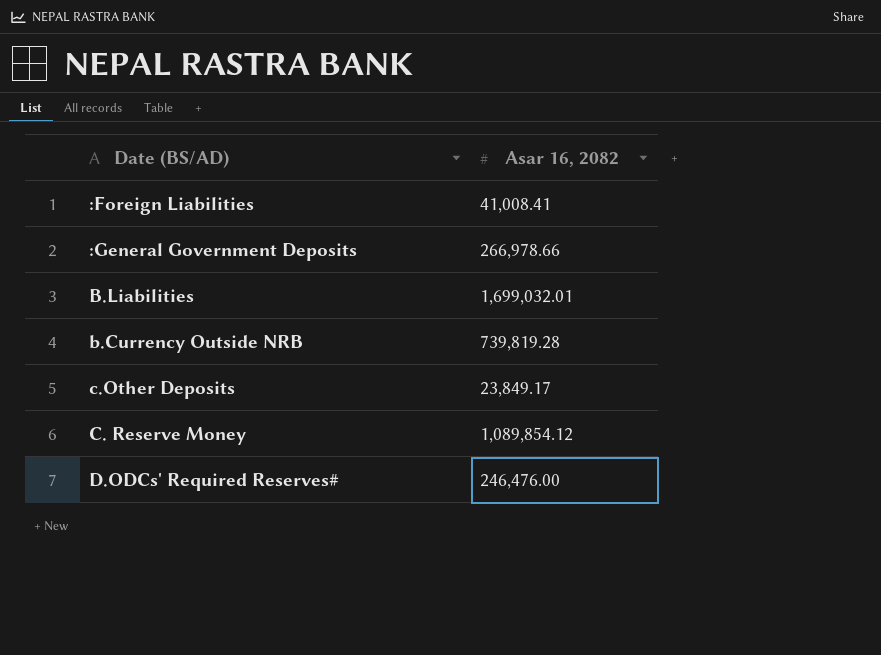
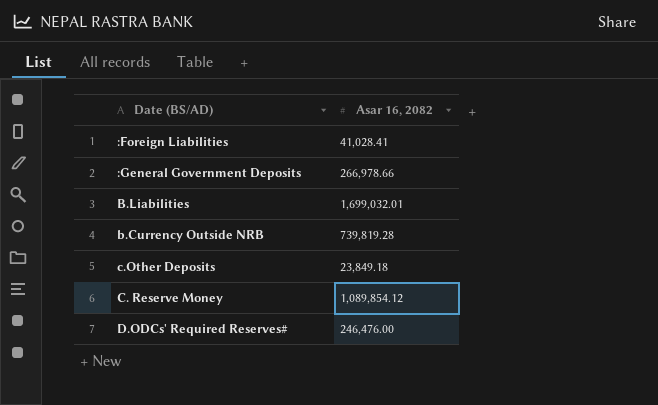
:Foreign Liabilities | Asar 16, 2082: 41,008.41 -> 41,028.41
c.Other Deposits | Asar 16, 2082: 23,849.17 -> 23,849.18

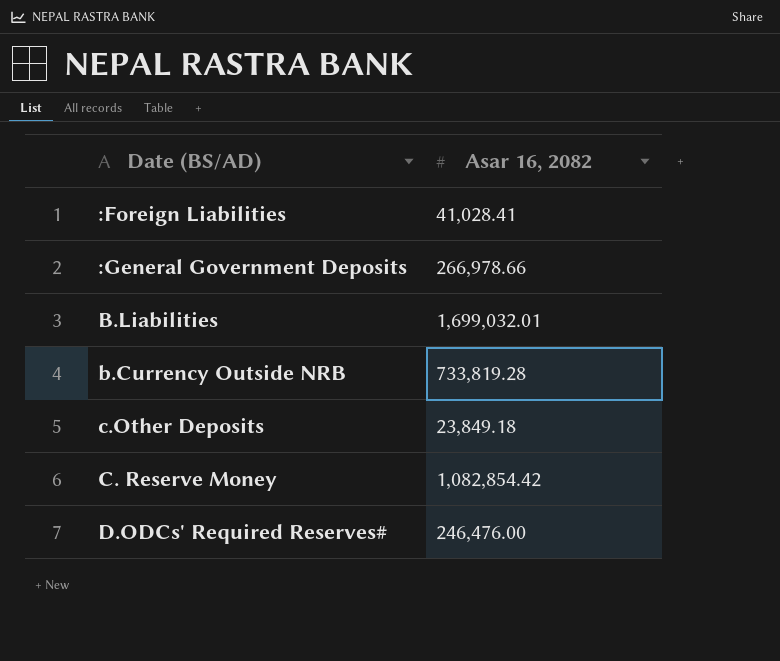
b.Currency Outside NRB | Asar 16, 2082: 739,819.28 -> 733,819.28
C. Reserve Money | Asar 16, 2082: 1,089,854.12 -> 1,082,854.42

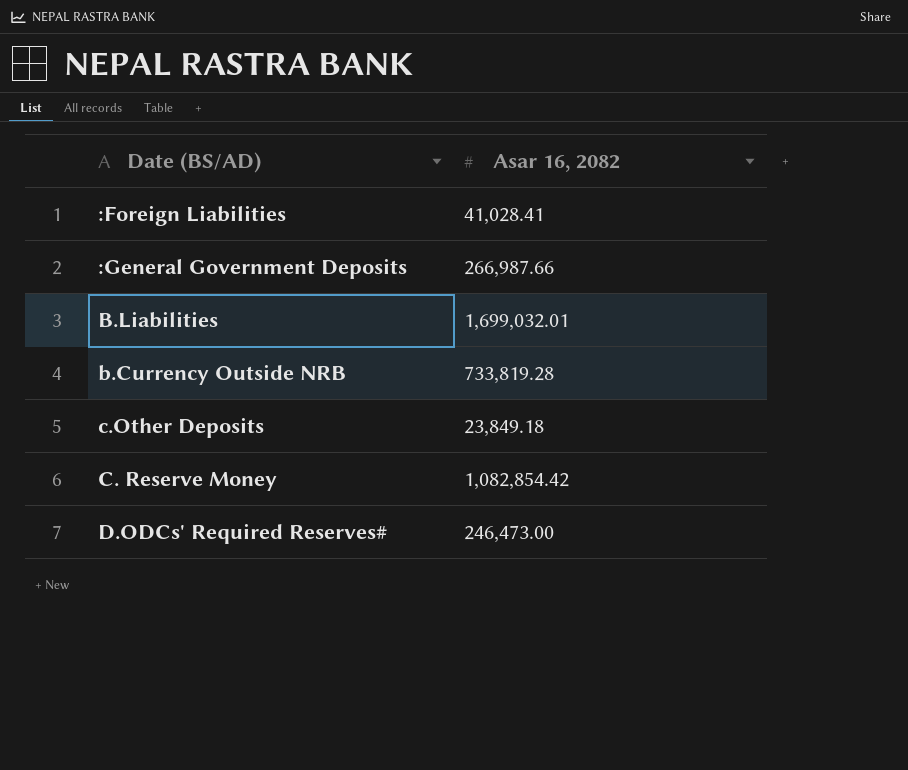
:General Government Deposits | Asar 16, 2082: 266,978.66 -> 266,987.66
D.ODCs' Required Reserves# | Asar 16, 2082: 246,476.00 -> 246,473.00

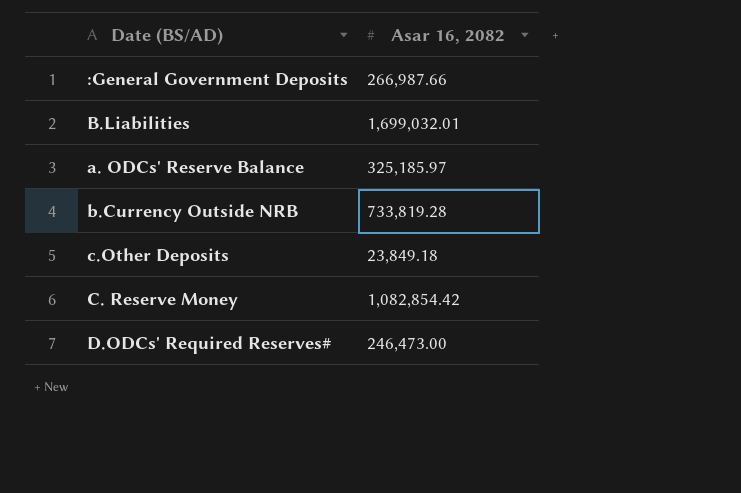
row :Foreign Liabilities: 41,028.41 -> none
row a. ODCs' Reserve Balance: none -> 325,185.97

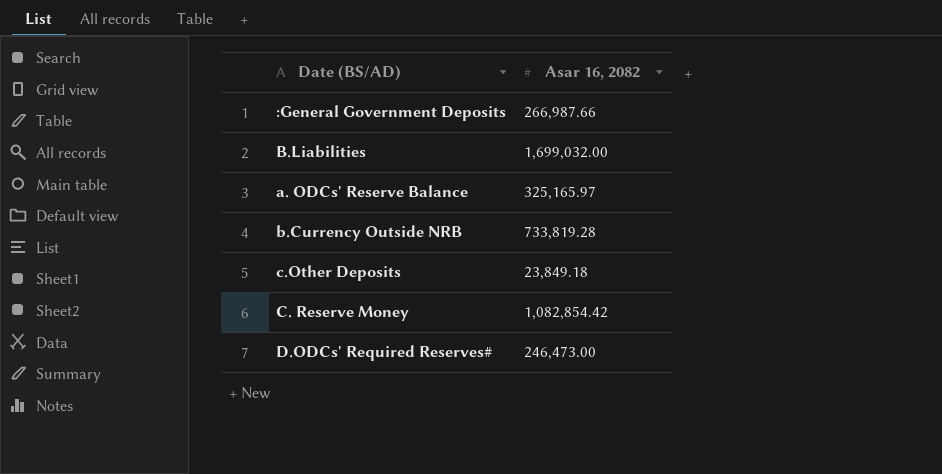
B.Liabilities | Asar 16, 2082: 1,699,032.01 -> 1,699,032.00
a. ODCs' Reserve Balance | Asar 16, 2082: 325,185.97 -> 325,165.97

